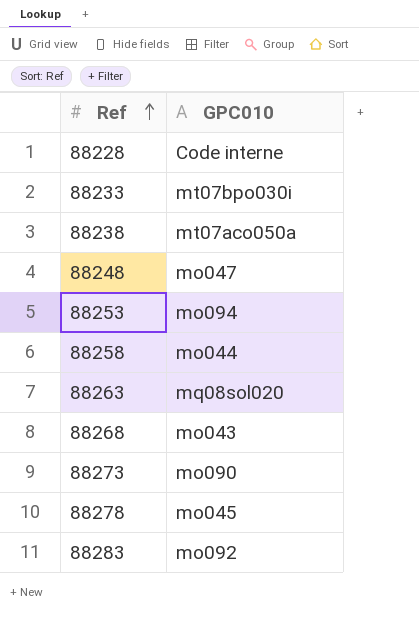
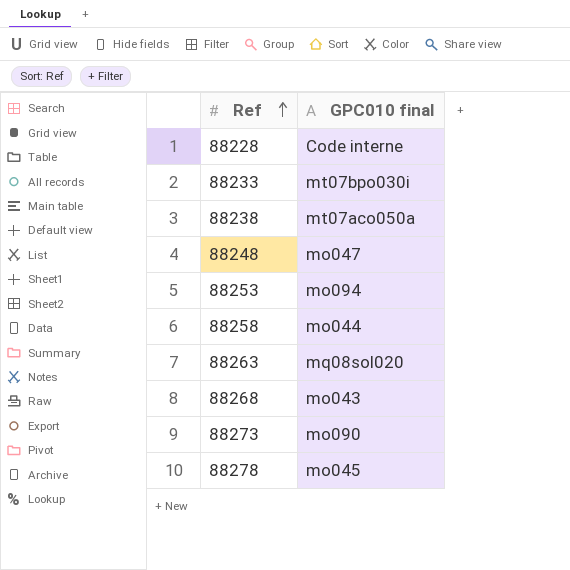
column name: GPC010 -> GPC010 final
row 88283: mo092 -> none

